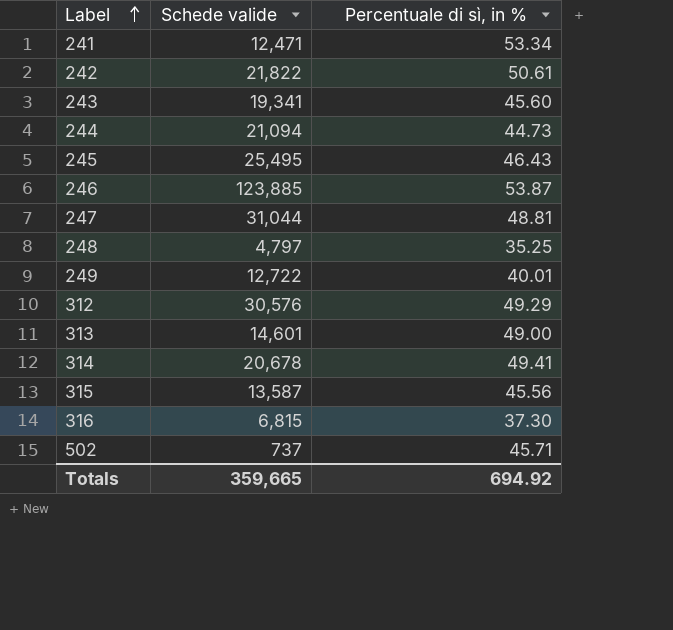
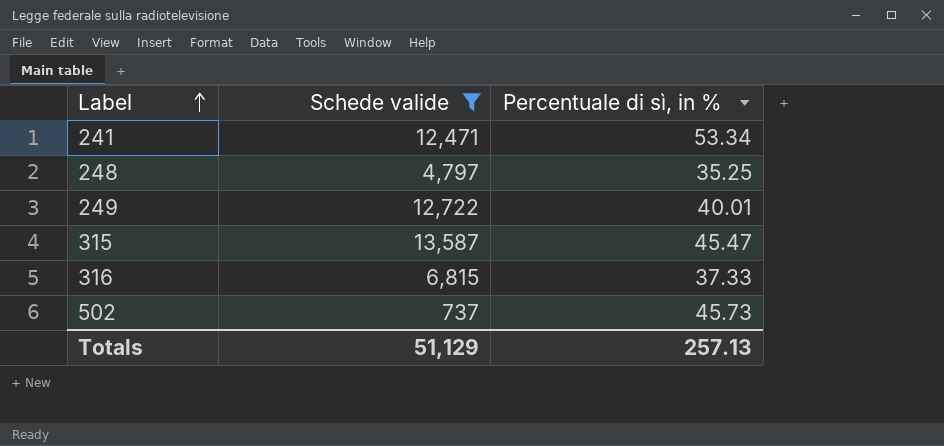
filter: none -> Schede valide <= 13,587
315 | Percentuale di sì, in %: 45.56 -> 45.47
316 | Percentuale di sì, in %: 37.30 -> 37.33
502 | Percentuale di sì, in %: 45.71 -> 45.73
Totals | Schede valide: 359,665 -> 51,129
Totals | Percentuale di sì, in %: 694.92 -> 257.13

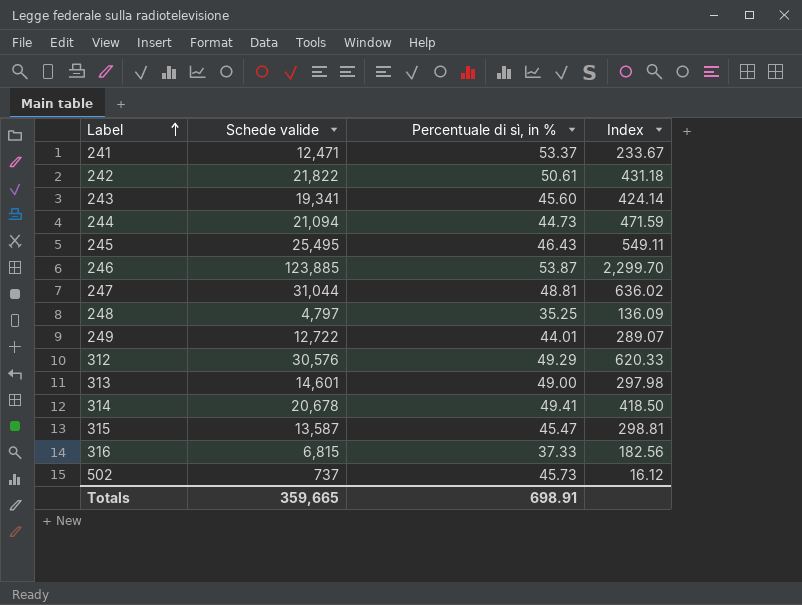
filter: Schede valide <= 13,587 -> none
column Index | formula: none -> [Schede valide] / [Percentuale di sì, in %]
241 | Percentuale di sì, in %: 53.34 -> 53.37
249 | Percentuale di sì, in %: 40.01 -> 44.01
Totals | Schede valide: 51,129 -> 359,665
Totals | Percentuale di sì, in %: 257.13 -> 698.91

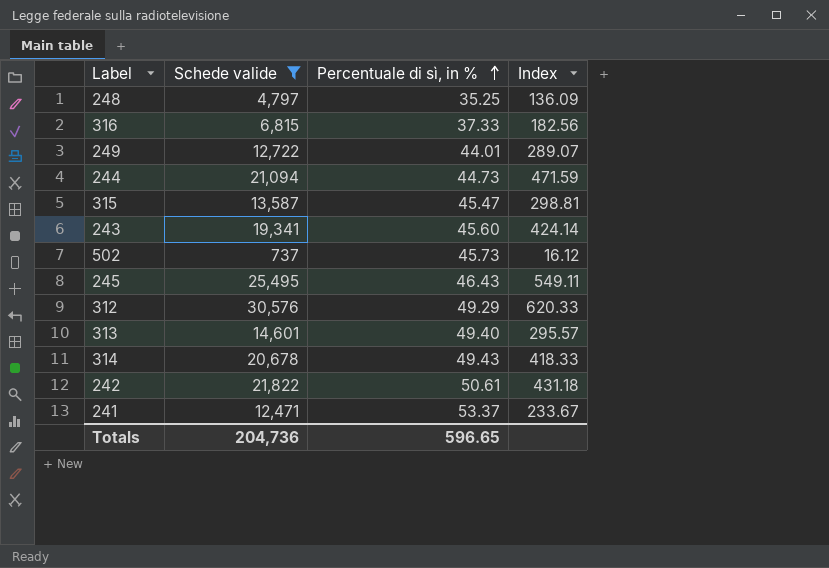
filter: none -> Schede valide <= 30,576
row order: Label ascending -> Percentuale di sì, in % ascending
313 | Percentuale di sì, in %: 49.00 -> 49.40
313 | Index: 297.98 -> 295.57
314 | Percentuale di sì, in %: 49.41 -> 49.43
314 | Index: 418.50 -> 418.33
Totals | Schede valide: 359,665 -> 204,736
Totals | Percentuale di sì, in %: 698.91 -> 596.65

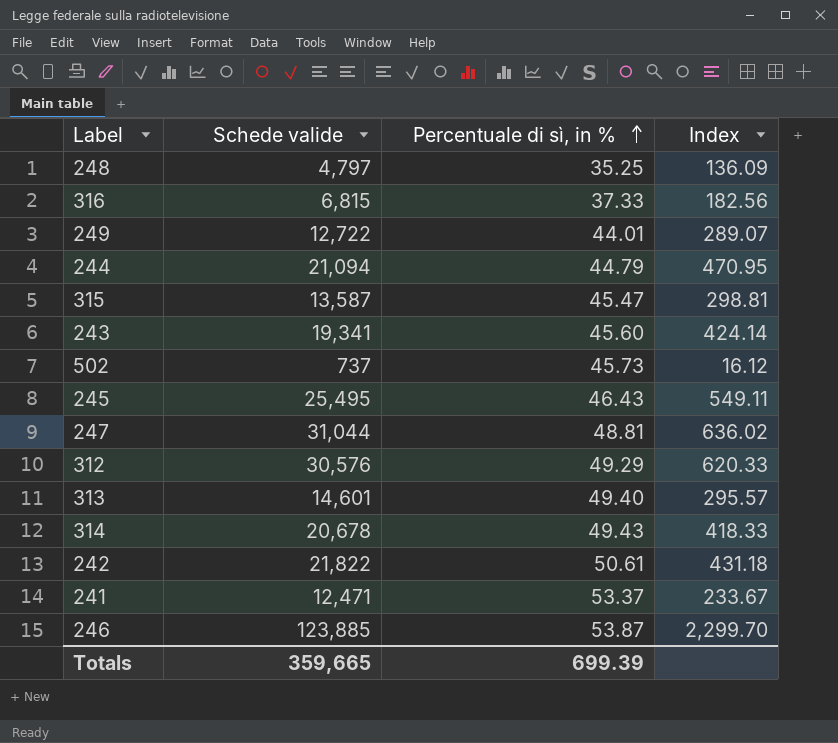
filter: Schede valide <= 30,576 -> none
244 | Percentuale di sì, in %: 44.73 -> 44.79
244 | Index: 471.59 -> 470.95
Totals | Schede valide: 204,736 -> 359,665
Totals | Percentuale di sì, in %: 596.65 -> 699.39

